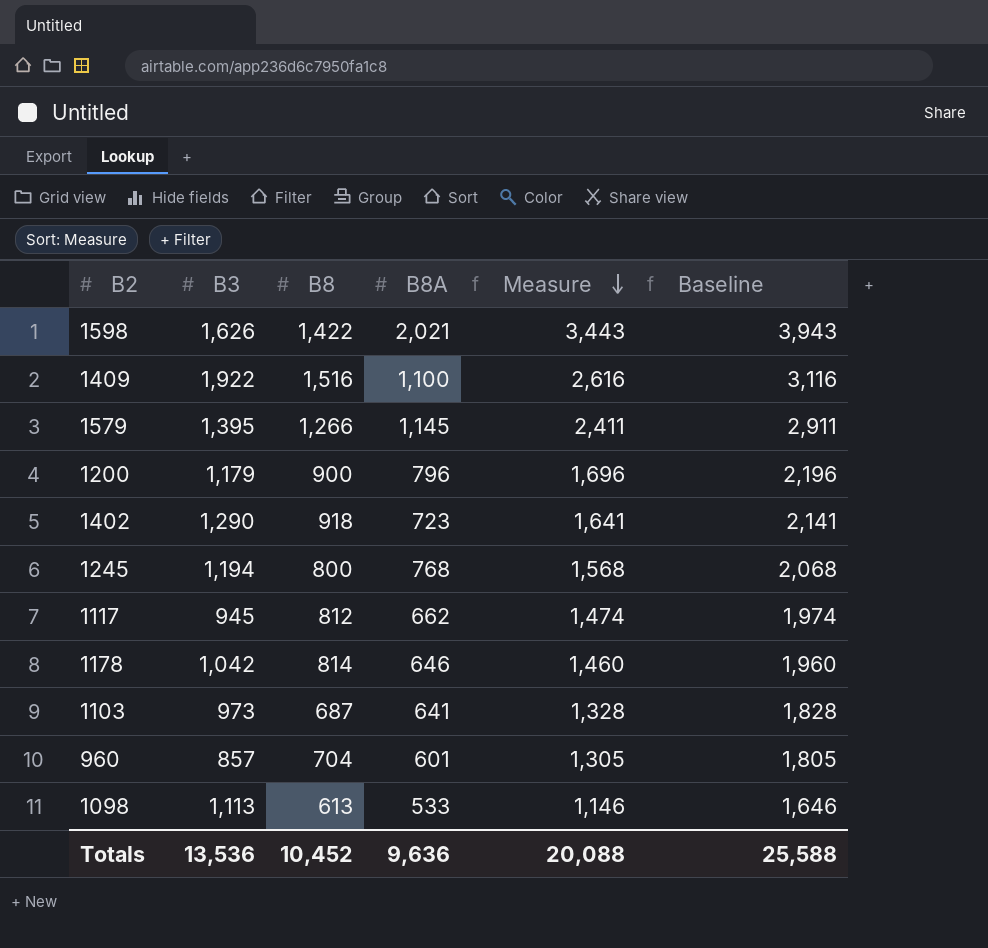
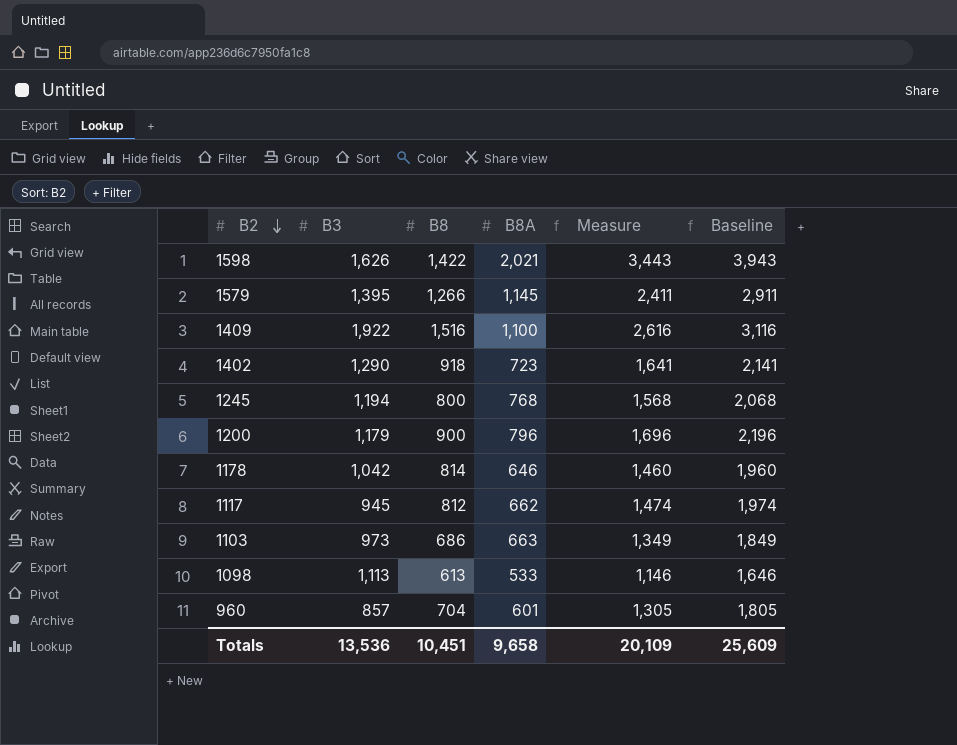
row order: Measure descending -> B2 descending
1103 | B8: 687 -> 686
1103 | B8A: 641 -> 663
1103 | Measure: 1,328 -> 1,349
1103 | Baseline: 1,828 -> 1,849
Totals | B8: 10,452 -> 10,451
Totals | B8A: 9,636 -> 9,658
Totals | Measure: 20,088 -> 20,109
Totals | Baseline: 25,588 -> 25,609

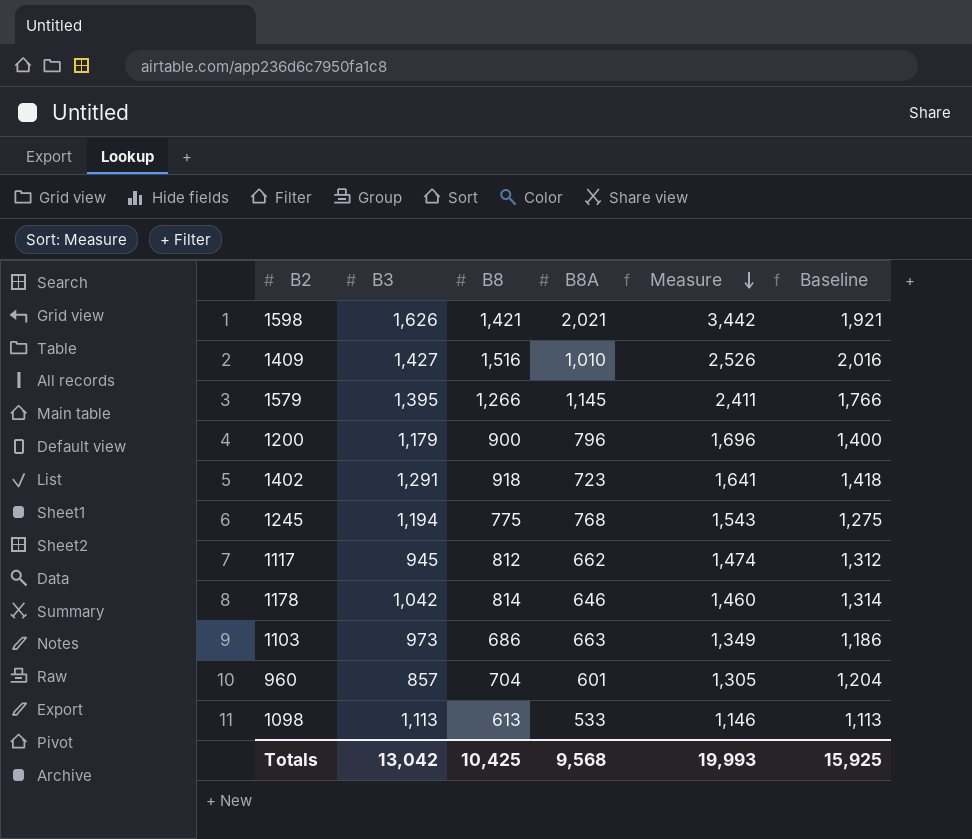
row order: B2 descending -> Measure descending
column Baseline | formula: [Measure] + 500 -> [B8] + 500
1598 | B8: 1,422 -> 1,421
1598 | Measure: 3,443 -> 3,442
1409 | B3: 1,922 -> 1,427
1409 | B8A: 1,100 -> 1,010
1409 | Measure: 2,616 -> 2,526
1402 | B3: 1,290 -> 1,291
1245 | B8: 800 -> 775
1245 | Measure: 1,568 -> 1,543
Totals | B3: 13,536 -> 13,042
Totals | B8: 10,451 -> 10,425
Totals | B8A: 9,658 -> 9,568
Totals | Measure: 20,109 -> 19,993
Totals | Baseline: 25,609 -> 15,925

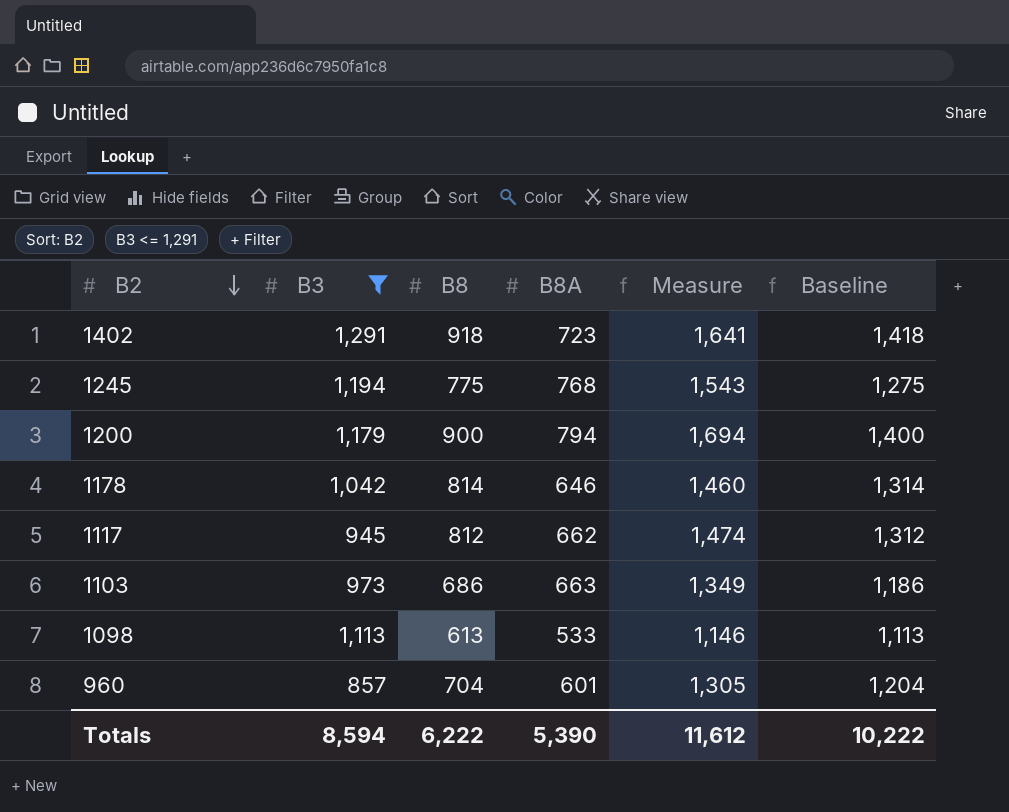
filter: none -> B3 <= 1,291
row order: Measure descending -> B2 descending
1200 | B8A: 796 -> 794
1200 | Measure: 1,696 -> 1,694
Totals | B3: 13,042 -> 8,594
Totals | B8: 10,425 -> 6,222
Totals | B8A: 9,568 -> 5,390
Totals | Measure: 19,993 -> 11,612
Totals | Baseline: 15,925 -> 10,222

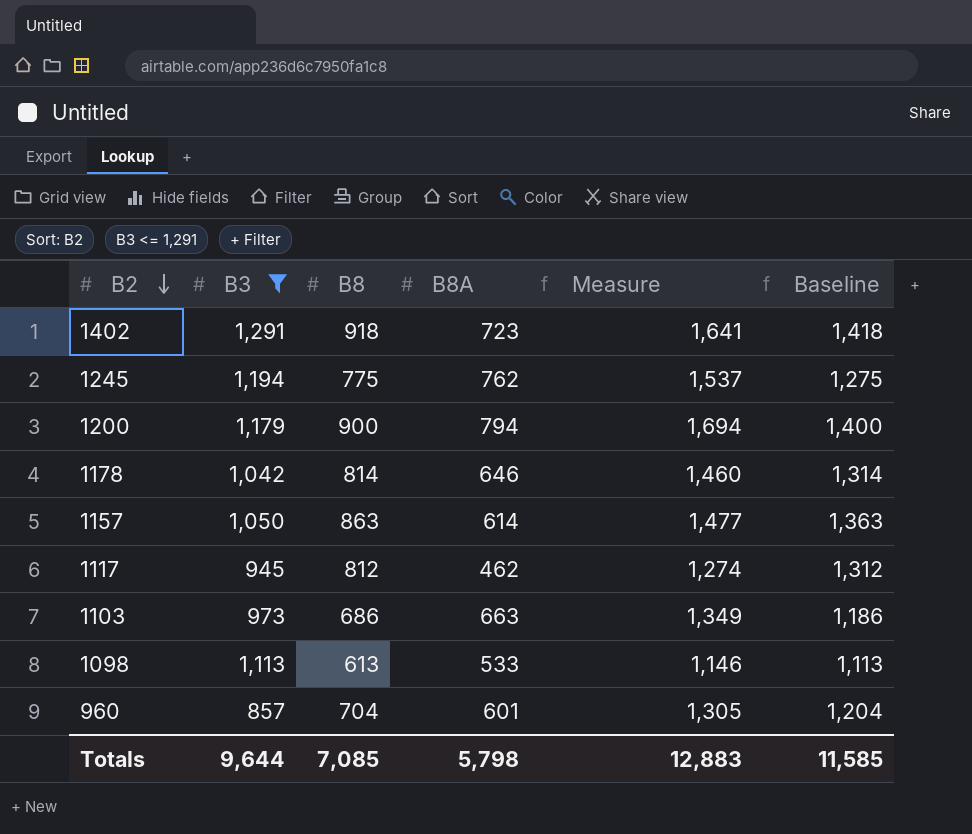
1245 | B8A: 768 -> 762
1245 | Measure: 1,543 -> 1,537
row 1157: none -> 1,050 | 863 | 614 | 1,477 | 1,363
1117 | B8A: 662 -> 462
1117 | Measure: 1,474 -> 1,274
Totals | B3: 8,594 -> 9,644
Totals | B8: 6,222 -> 7,085
Totals | B8A: 5,390 -> 5,798
Totals | Measure: 11,612 -> 12,883
Totals | Baseline: 10,222 -> 11,585

